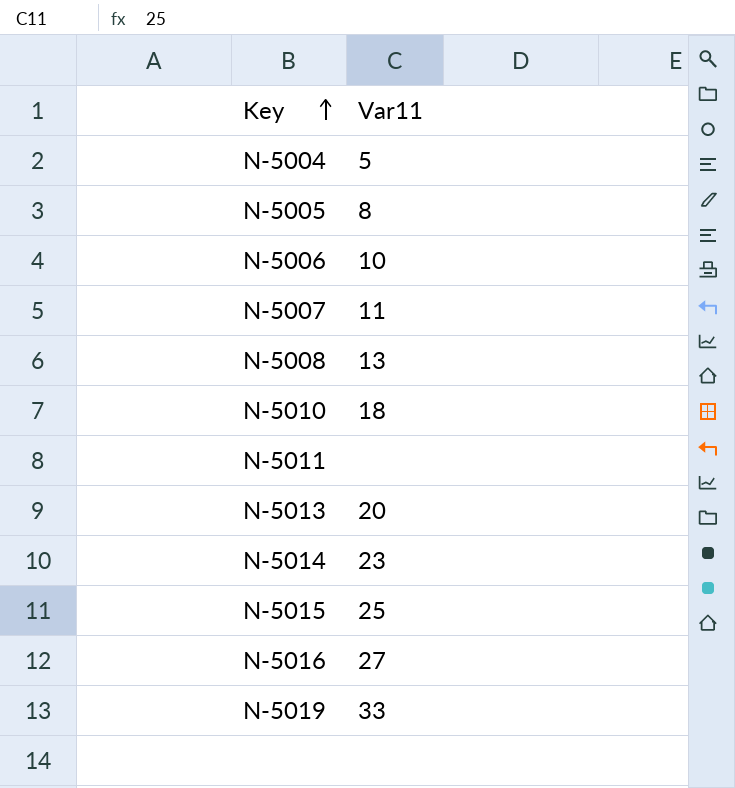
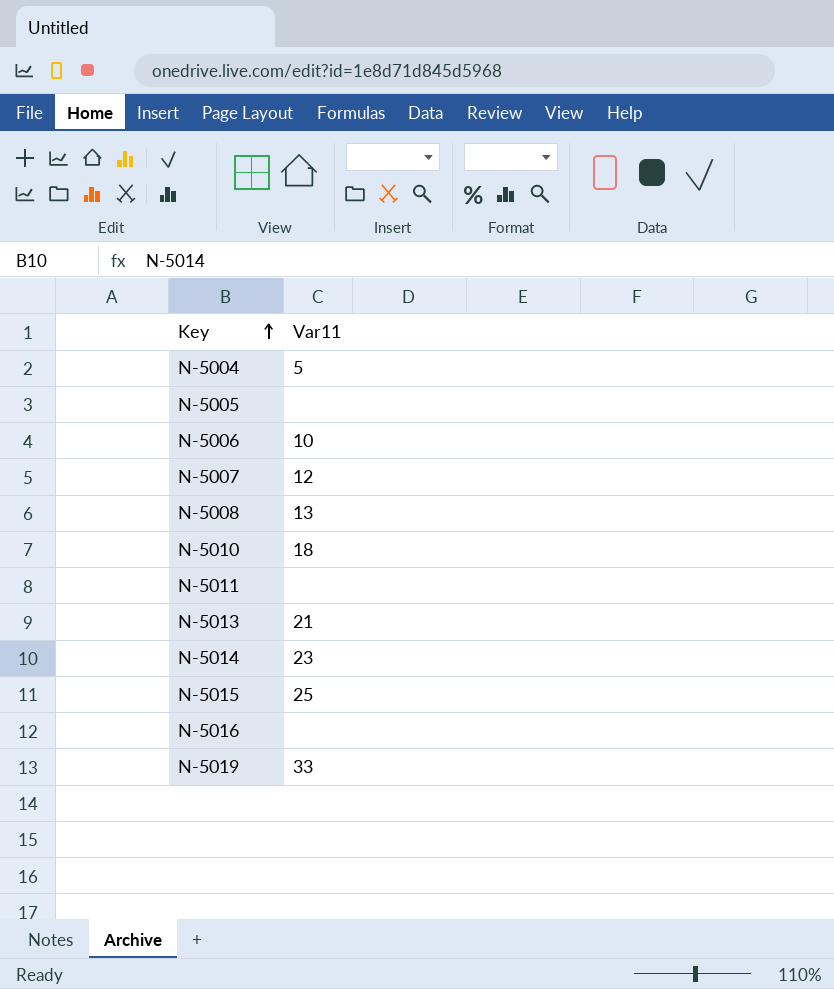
N-5005 | Var11: 8 -> none
N-5007 | Var11: 11 -> 12
N-5013 | Var11: 20 -> 21
N-5016 | Var11: 27 -> none

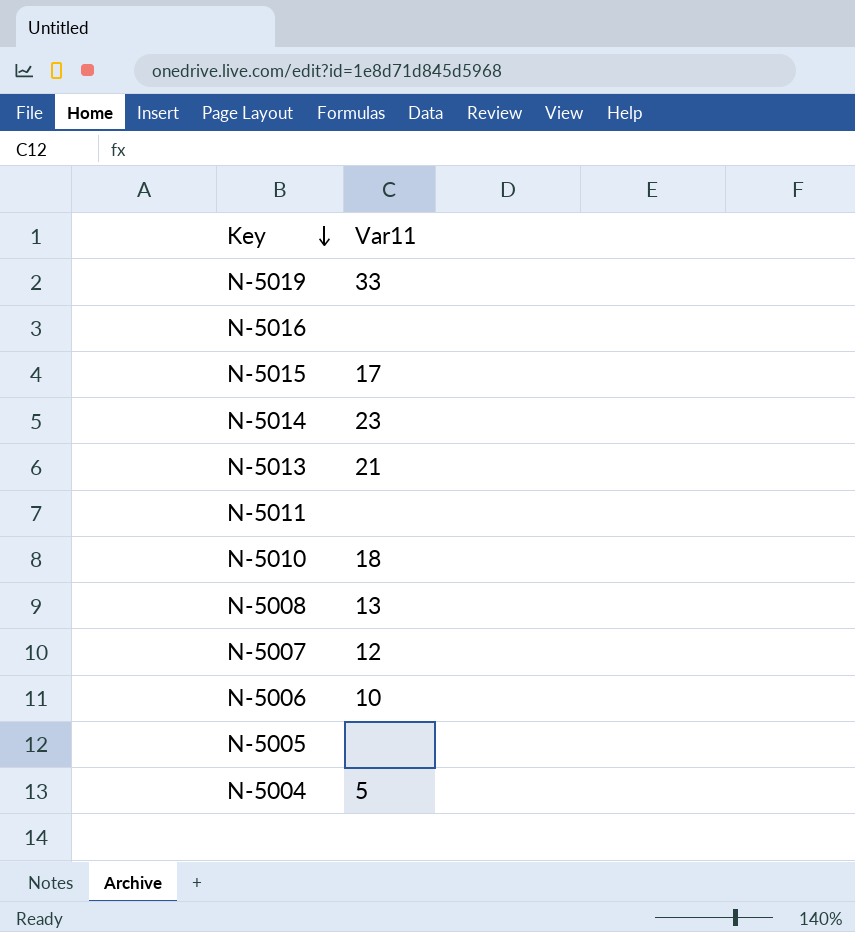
row order: Key ascending -> Key descending
N-5015 | Var11: 25 -> 17

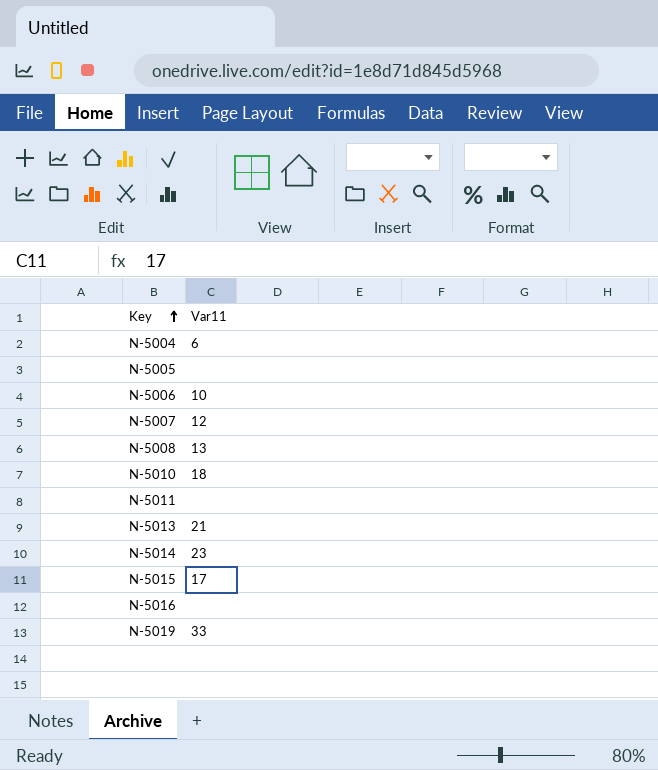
row order: Key descending -> Key ascending
N-5004 | Var11: 5 -> 6

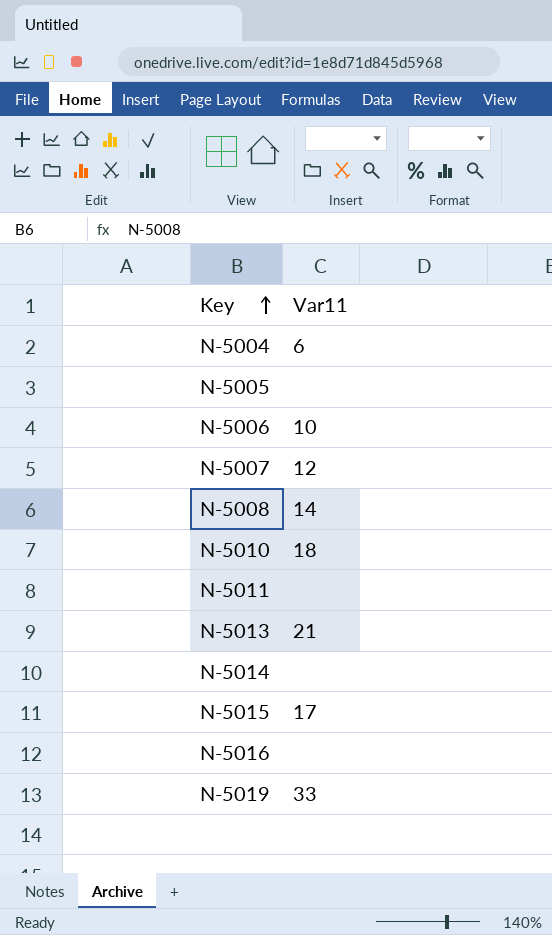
N-5008 | Var11: 13 -> 14
N-5014 | Var11: 23 -> none

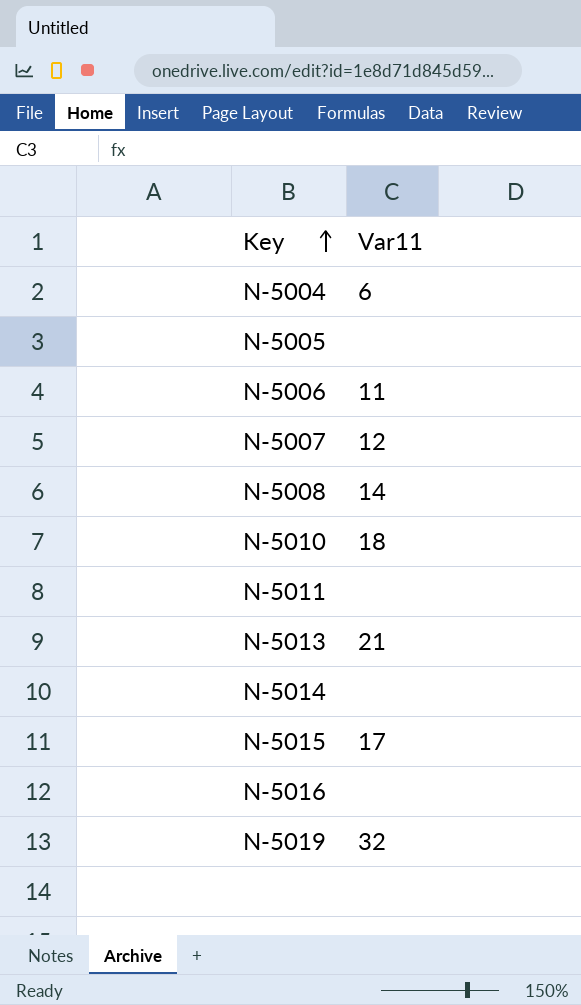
N-5006 | Var11: 10 -> 11
N-5019 | Var11: 33 -> 32

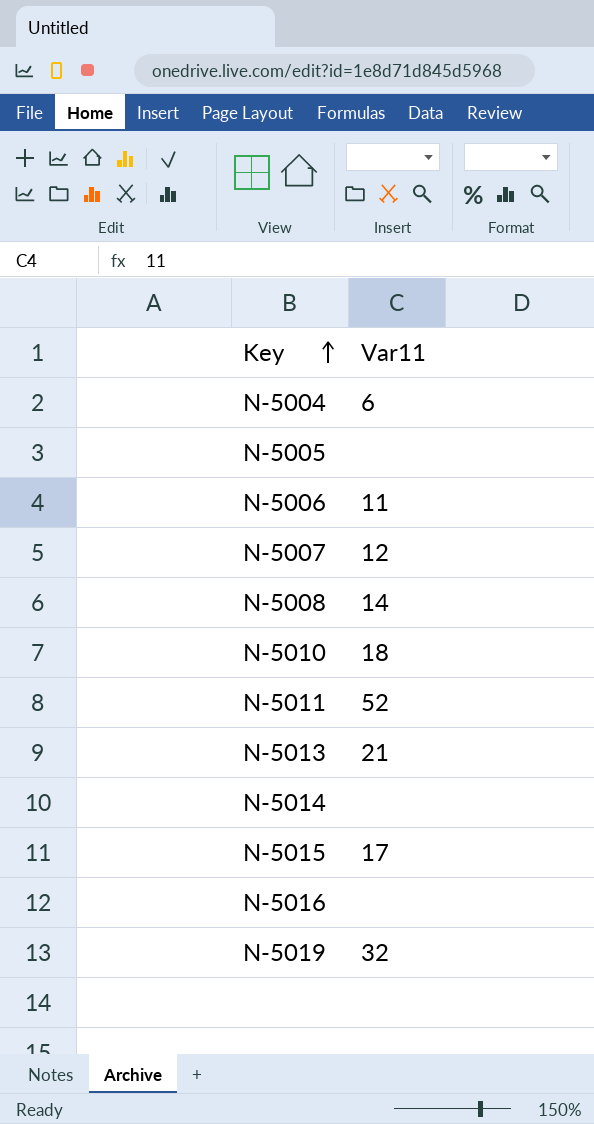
N-5011 | Var11: none -> 52

